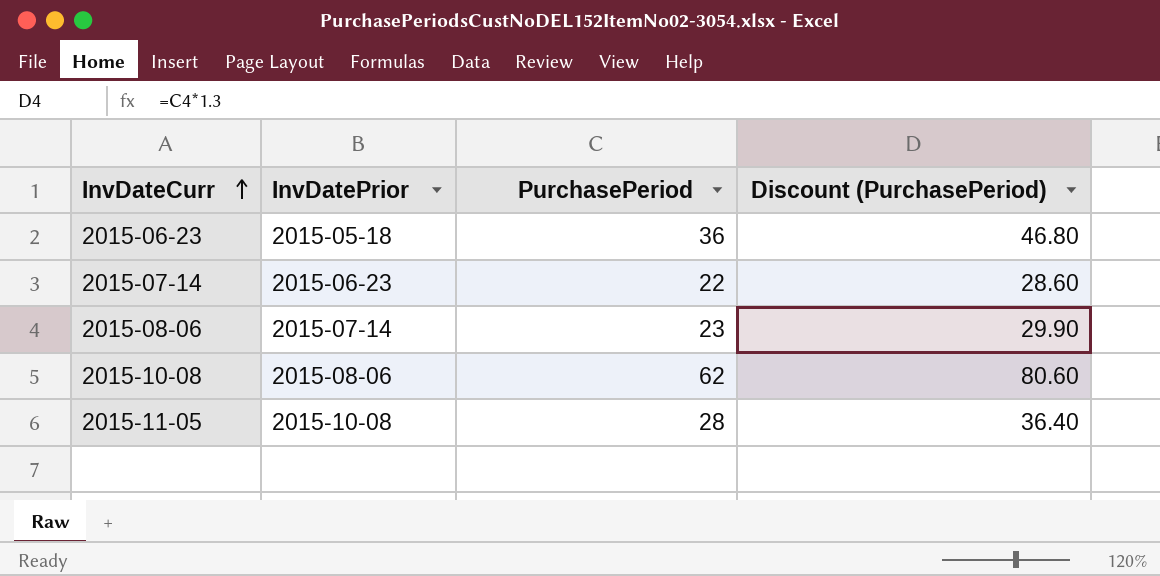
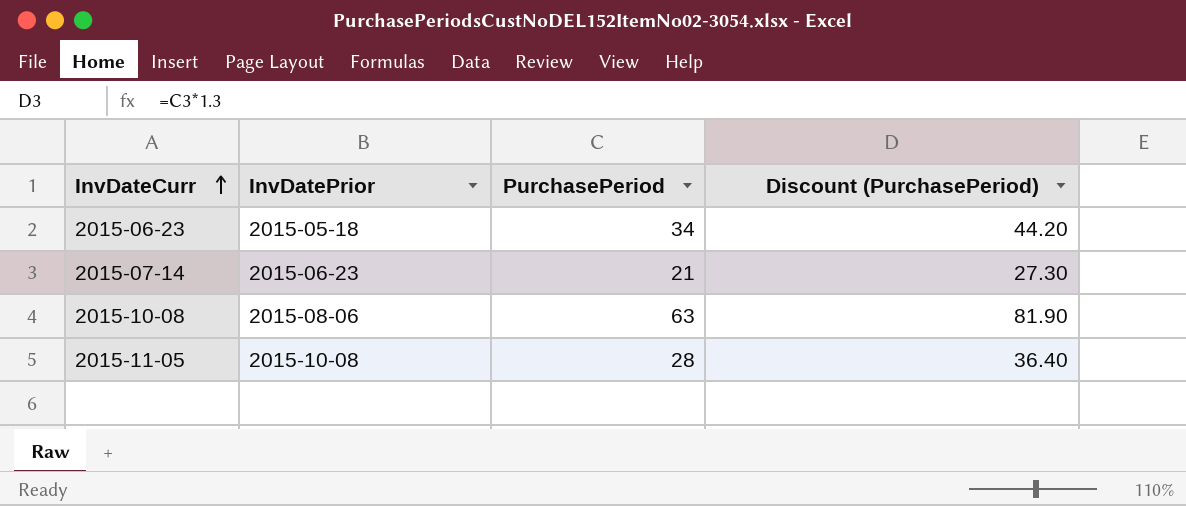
row 2015-08-06: 2015-07-14 | 23 | 29.90 -> none
2015-06-23 | PurchasePeriod: 36 -> 34
2015-06-23 | Discount (PurchasePeriod): 46.80 -> 44.20
2015-07-14 | PurchasePeriod: 22 -> 21
2015-07-14 | Discount (PurchasePeriod): 28.60 -> 27.30
2015-10-08 | PurchasePeriod: 62 -> 63
2015-10-08 | Discount (PurchasePeriod): 80.60 -> 81.90

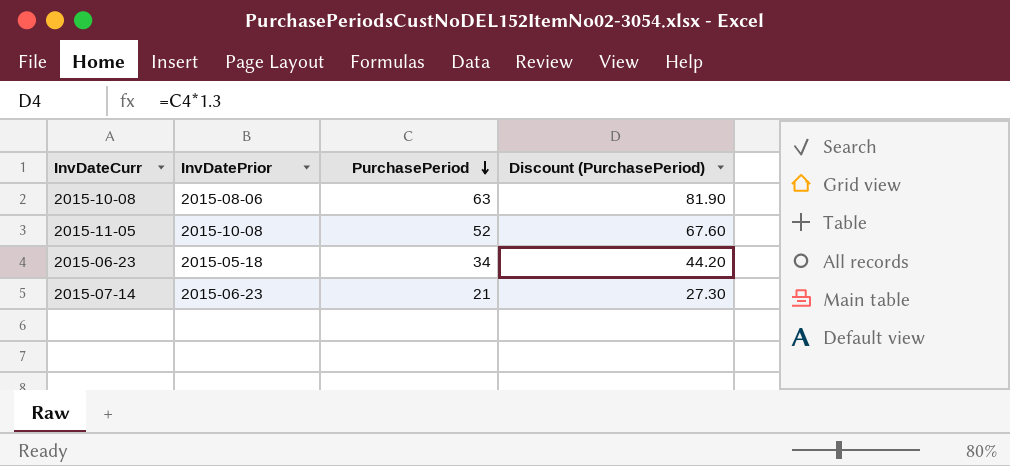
row order: InvDateCurr ascending -> PurchasePeriod descending
2015-11-05 | PurchasePeriod: 28 -> 52
2015-11-05 | Discount (PurchasePeriod): 36.40 -> 67.60

